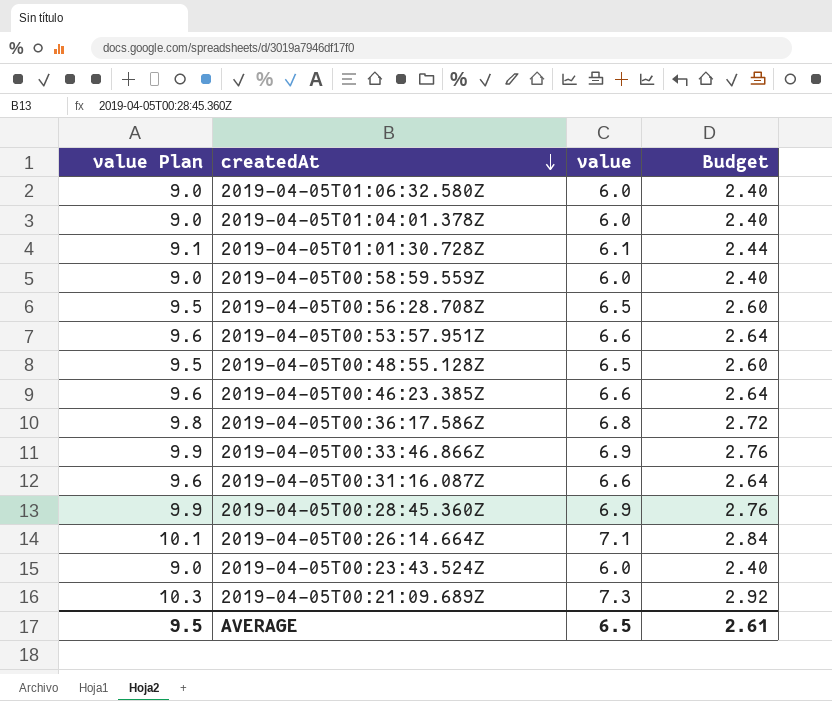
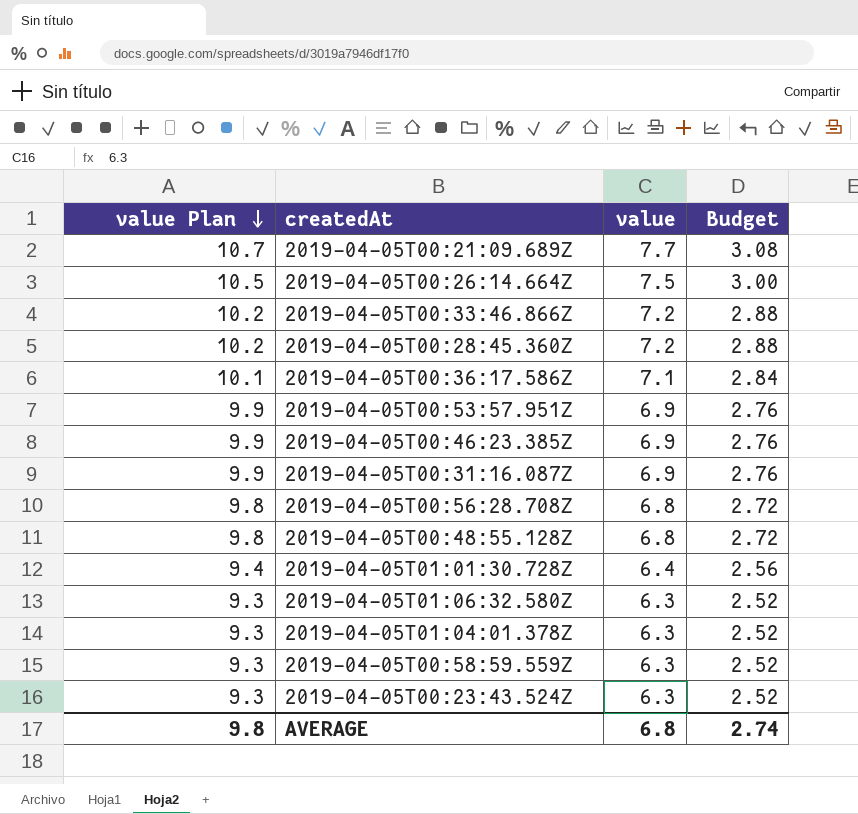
row order: createdAt descending -> value Plan descending
2019-04-05T00:21:09.689Z | value Plan: 10.3 -> 10.7
2019-04-05T00:21:09.689Z | value: 7.3 -> 7.7
2019-04-05T00:21:09.689Z | Budget: 2.92 -> 3.08
2019-04-05T00:26:14.664Z | value Plan: 10.1 -> 10.5
2019-04-05T00:26:14.664Z | value: 7.1 -> 7.5
2019-04-05T00:26:14.664Z | Budget: 2.84 -> 3.00
2019-04-05T00:33:46.866Z | value Plan: 9.9 -> 10.2
2019-04-05T00:33:46.866Z | value: 6.9 -> 7.2
2019-04-05T00:33:46.866Z | Budget: 2.76 -> 2.88
2019-04-05T00:28:45.360Z | value Plan: 9.9 -> 10.2
2019-04-05T00:28:45.360Z | value: 6.9 -> 7.2
2019-04-05T00:28:45.360Z | Budget: 2.76 -> 2.88
2019-04-05T00:36:17.586Z | value Plan: 9.8 -> 10.1
2019-04-05T00:36:17.586Z | value: 6.8 -> 7.1
2019-04-05T00:36:17.586Z | Budget: 2.72 -> 2.84
2019-04-05T00:53:57.951Z | value Plan: 9.6 -> 9.9
2019-04-05T00:53:57.951Z | value: 6.6 -> 6.9
2019-04-05T00:53:57.951Z | Budget: 2.64 -> 2.76
2019-04-05T00:46:23.385Z | value Plan: 9.6 -> 9.9
2019-04-05T00:46:23.385Z | value: 6.6 -> 6.9
2019-04-05T00:46:23.385Z | Budget: 2.64 -> 2.76
2019-04-05T00:31:16.087Z | value Plan: 9.6 -> 9.9
2019-04-05T00:31:16.087Z | value: 6.6 -> 6.9
2019-04-05T00:31:16.087Z | Budget: 2.64 -> 2.76
2019-04-05T00:56:28.708Z | value Plan: 9.5 -> 9.8
2019-04-05T00:56:28.708Z | value: 6.5 -> 6.8
2019-04-05T00:56:28.708Z | Budget: 2.60 -> 2.72
2019-04-05T00:48:55.128Z | value Plan: 9.5 -> 9.8
2019-04-05T00:48:55.128Z | value: 6.5 -> 6.8
2019-04-05T00:48:55.128Z | Budget: 2.60 -> 2.72
2019-04-05T01:01:30.728Z | value Plan: 9.1 -> 9.4
2019-04-05T01:01:30.728Z | value: 6.1 -> 6.4
2019-04-05T01:01:30.728Z | Budget: 2.44 -> 2.56
2019-04-05T01:06:32.580Z | value Plan: 9.0 -> 9.3
2019-04-05T01:06:32.580Z | value: 6.0 -> 6.3
2019-04-05T01:06:32.580Z | Budget: 2.40 -> 2.52
2019-04-05T01:04:01.378Z | value Plan: 9.0 -> 9.3
2019-04-05T01:04:01.378Z | value: 6.0 -> 6.3
2019-04-05T01:04:01.378Z | Budget: 2.40 -> 2.52
2019-04-05T00:58:59.559Z | value Plan: 9.0 -> 9.3
2019-04-05T00:58:59.559Z | value: 6.0 -> 6.3
2019-04-05T00:58:59.559Z | Budget: 2.40 -> 2.52
2019-04-05T00:23:43.524Z | value Plan: 9.0 -> 9.3
2019-04-05T00:23:43.524Z | value: 6.0 -> 6.3
2019-04-05T00:23:43.524Z | Budget: 2.40 -> 2.52
AVERAGE | value Plan: 9.5 -> 9.8
AVERAGE | value: 6.5 -> 6.8
AVERAGE | Budget: 2.61 -> 2.74

